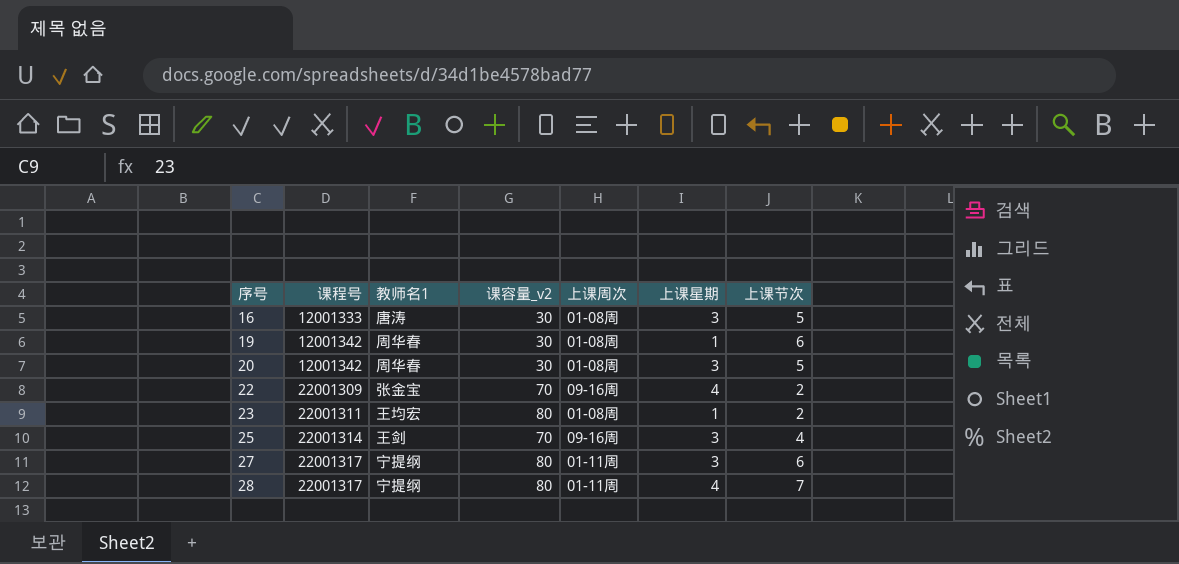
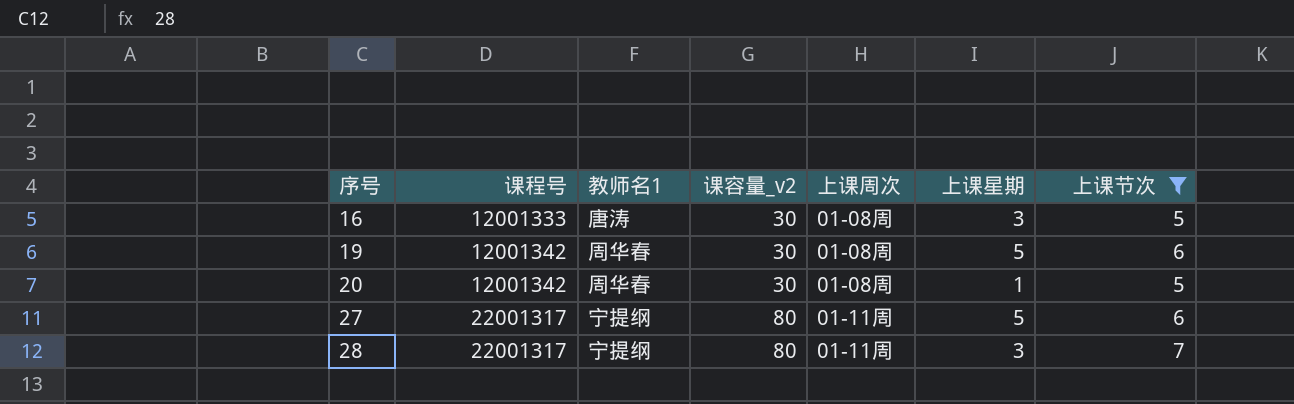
filter: none -> 上课节次 >= 5
19 | 上课星期: 1 -> 5
20 | 上课星期: 3 -> 1
27 | 上课星期: 3 -> 5
28 | 上课星期: 4 -> 3

